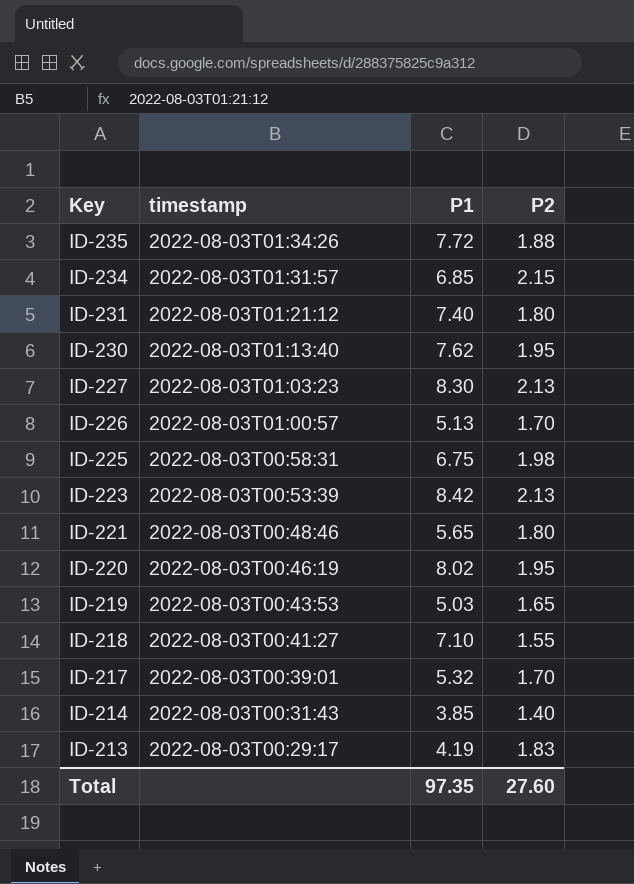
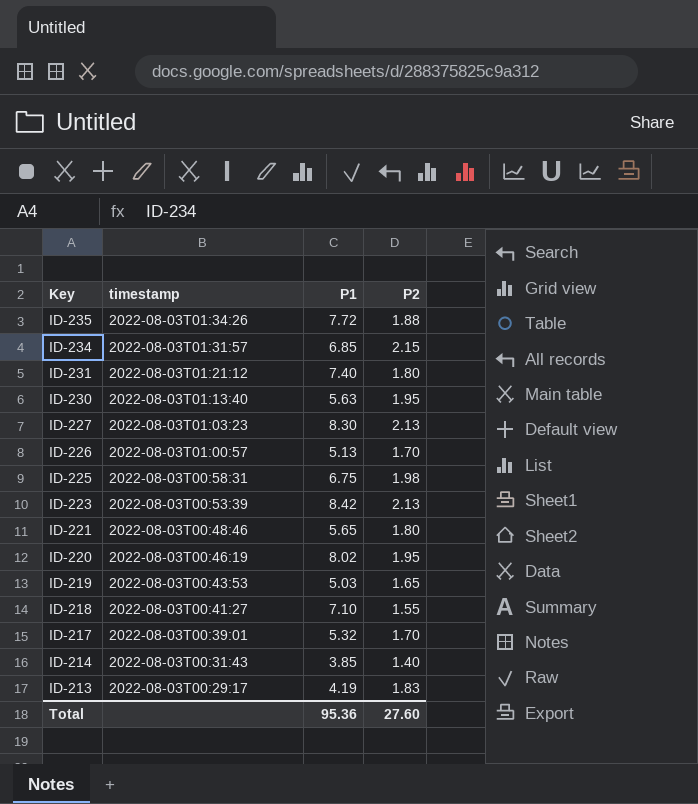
ID-230 | P1: 7.62 -> 5.63
Total | P1: 97.35 -> 95.36

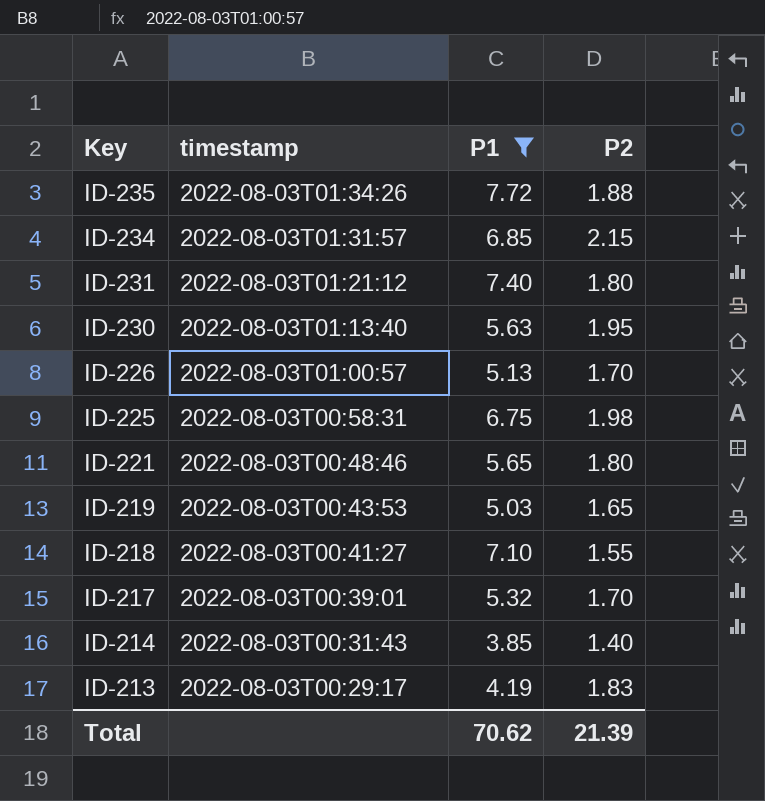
filter: none -> P1 <= 7.72
Total | P1: 95.36 -> 70.62
Total | P2: 27.60 -> 21.39

